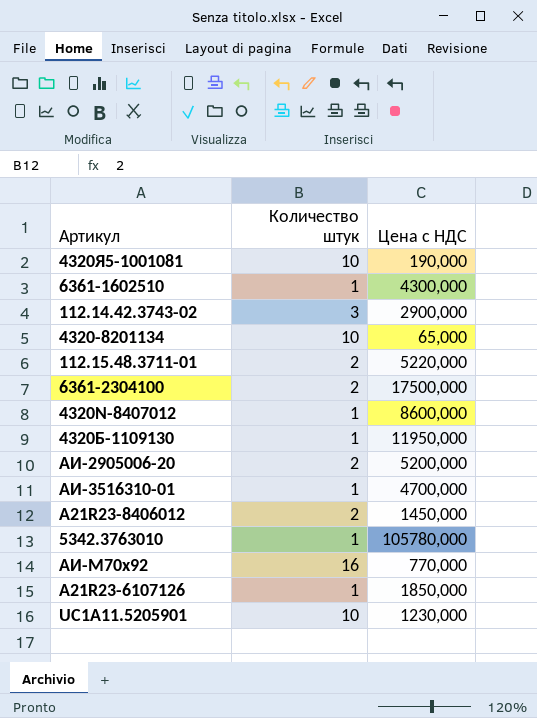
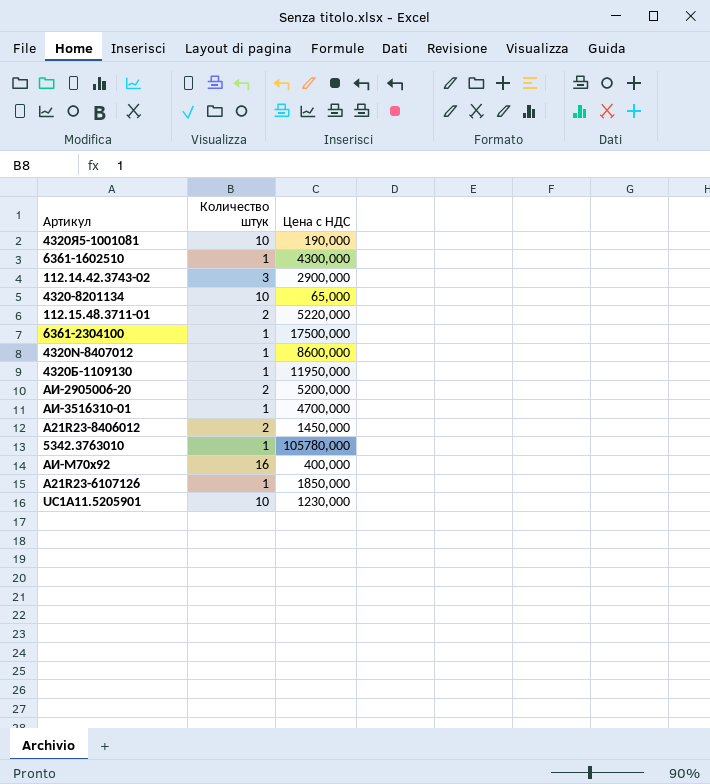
6361-2304100 | Количество штук: 2 -> 1
АИ-М70х92 | Цена с НДС: 770,000 -> 400,000

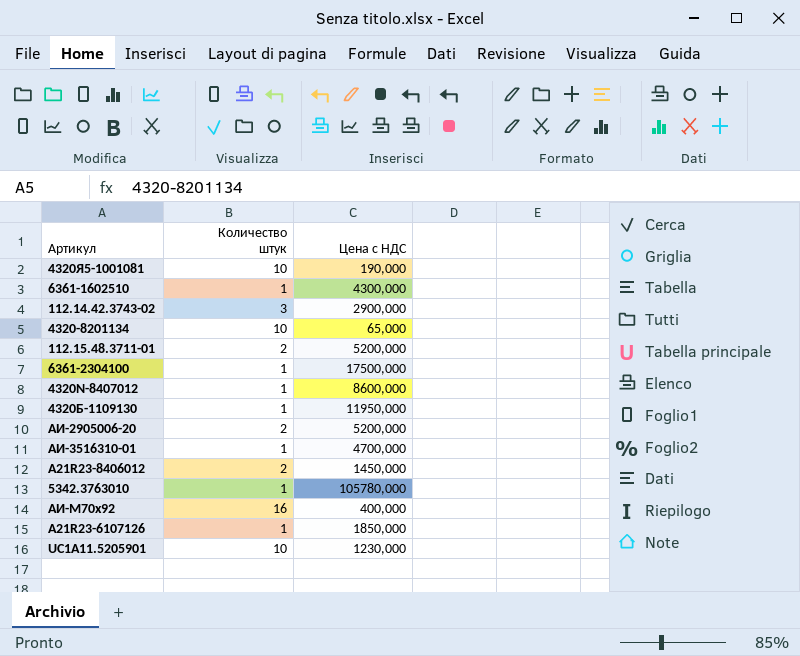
112.15.48.3711-01 | Цена с НДС: 5220,000 -> 5200,000

